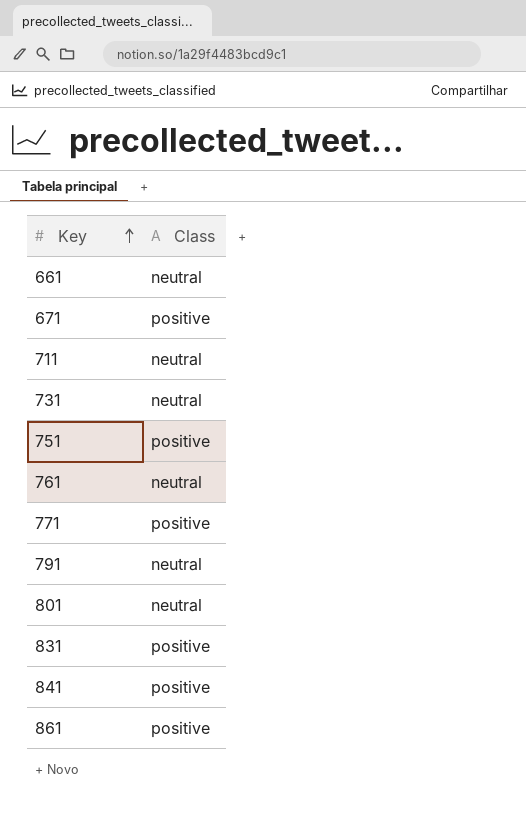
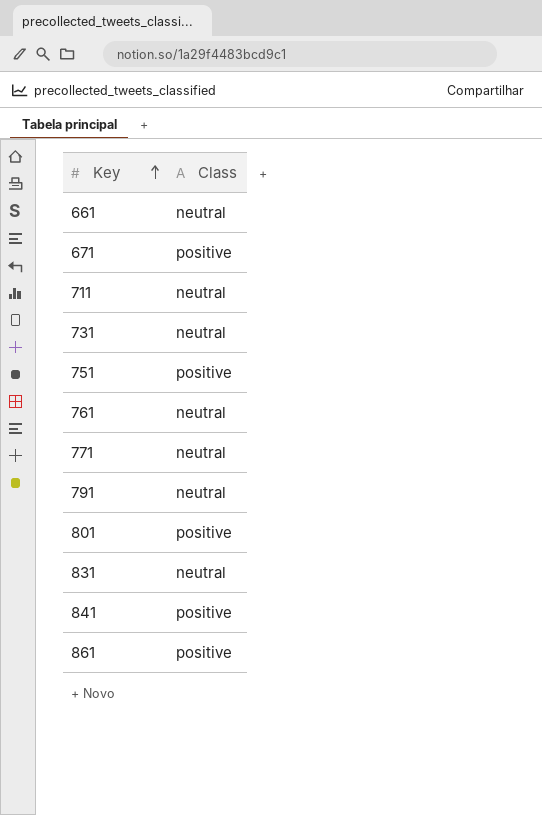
771 | Class: positive -> neutral
801 | Class: neutral -> positive
831 | Class: positive -> neutral

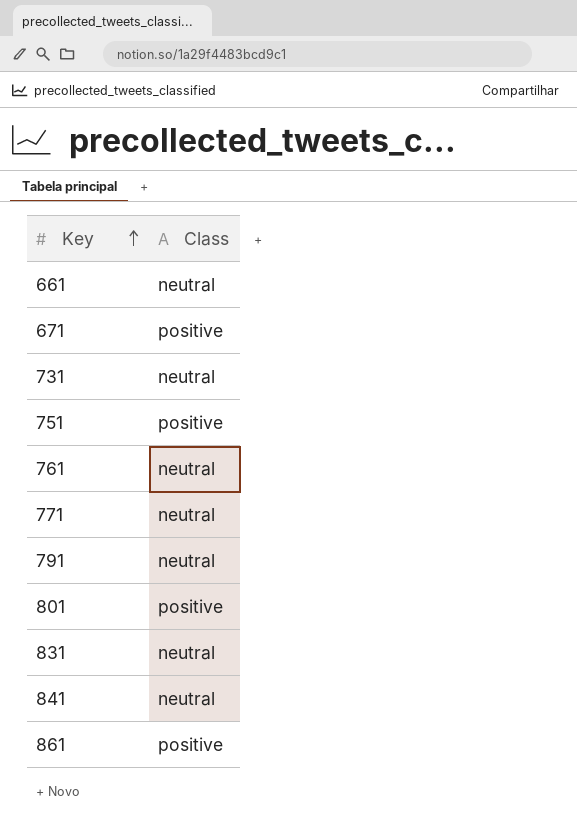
row 711: neutral -> none
841 | Class: positive -> neutral

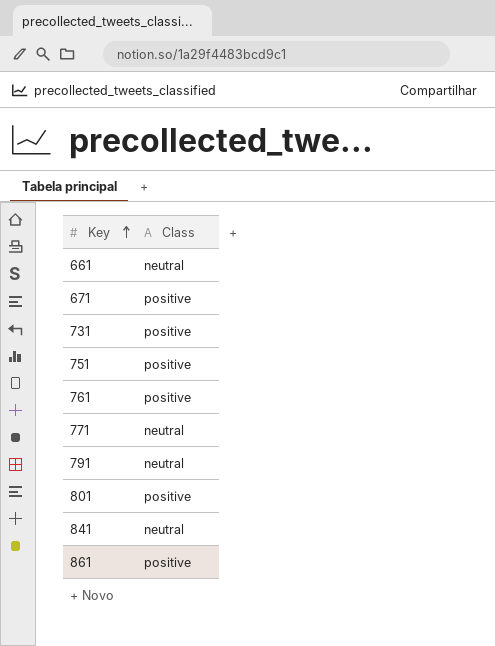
row 831: neutral -> none
731 | Class: neutral -> positive
761 | Class: neutral -> positive

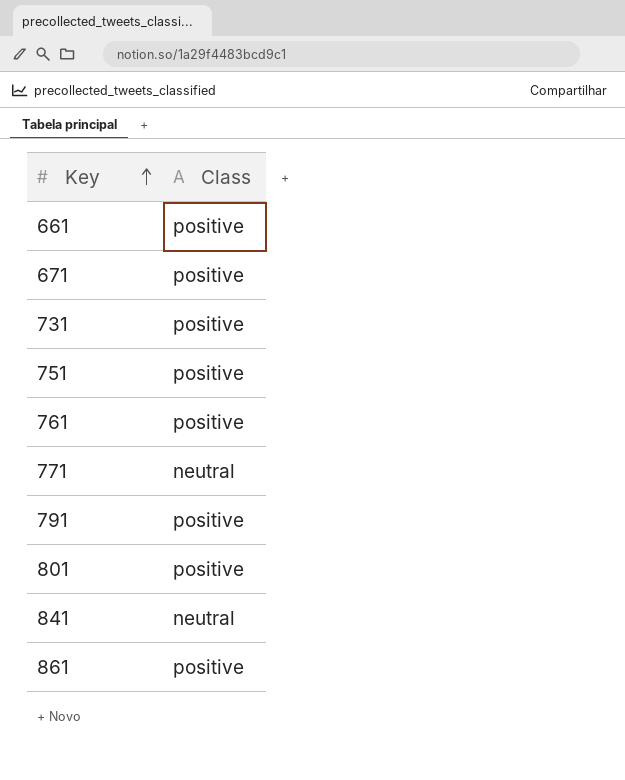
661 | Class: neutral -> positive
791 | Class: neutral -> positive

